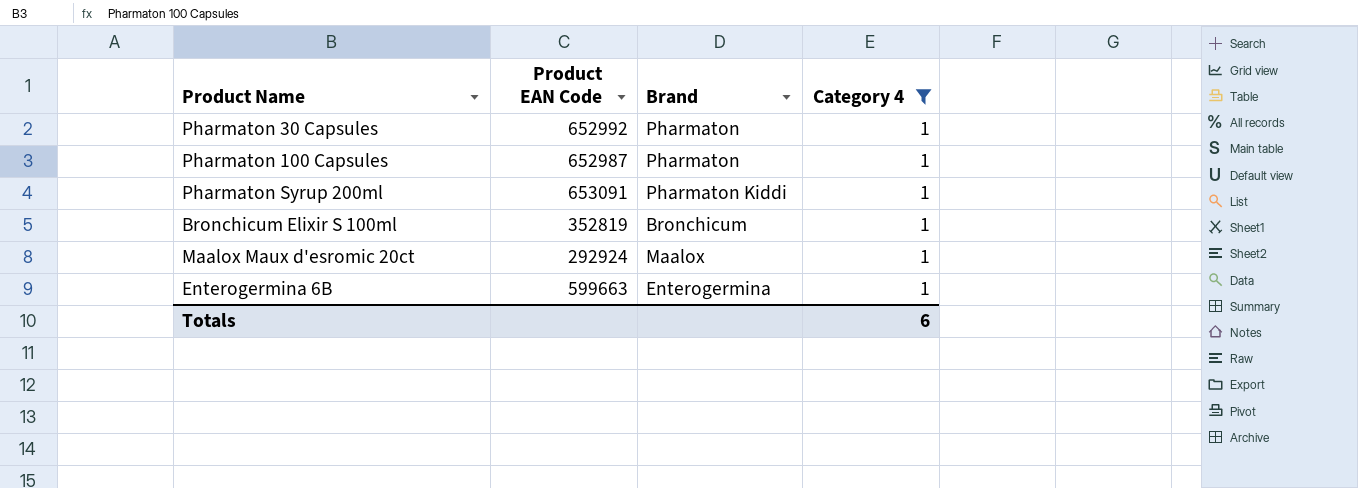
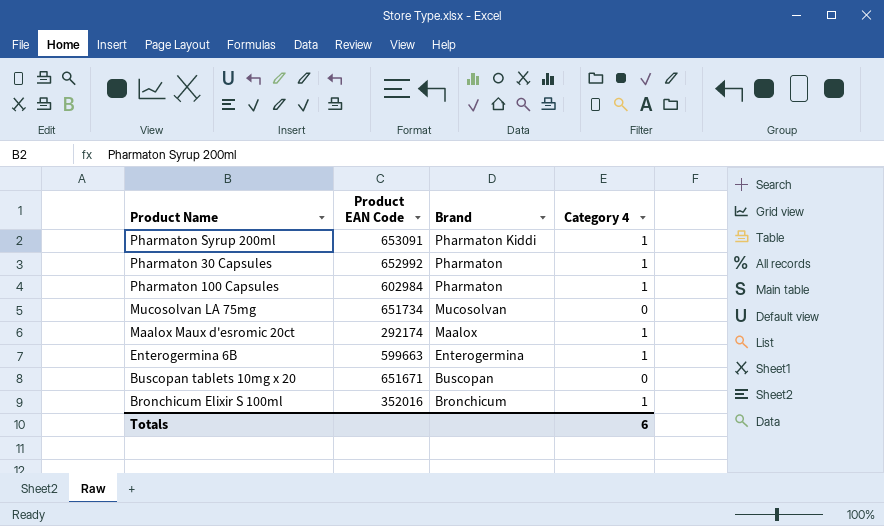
filter: Category 4 = 1 -> none
row order: none -> Brand descending
Pharmaton 100 Capsules | Product EAN Code: 652987 -> 602984
Maalox Maux d'esromic 20ct | Product EAN Code: 292924 -> 292174
Bronchicum Elixir S 100ml | Product EAN Code: 352819 -> 352016

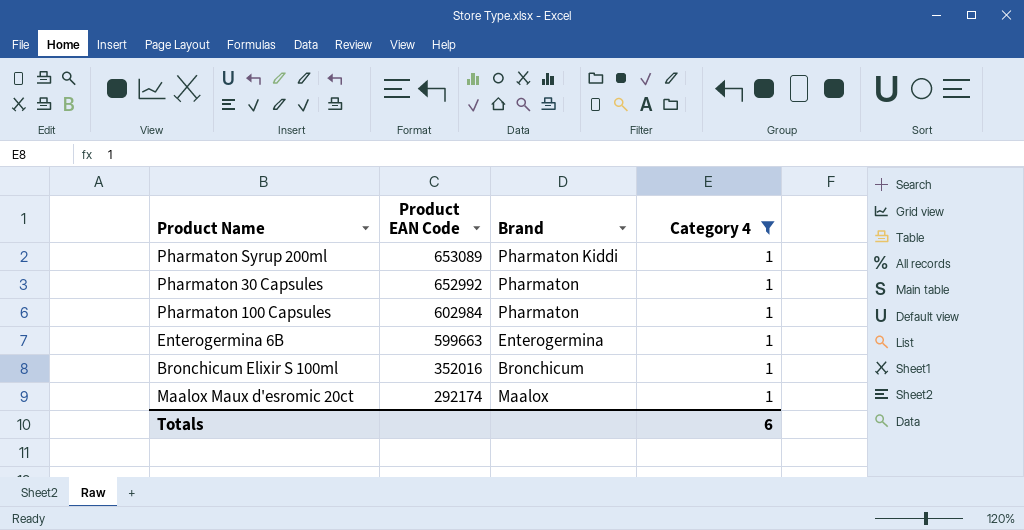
filter: none -> Category 4 = 1
row order: Brand descending -> Product EAN Code descending
Pharmaton Syrup 200ml | Product EAN Code: 653091 -> 653089

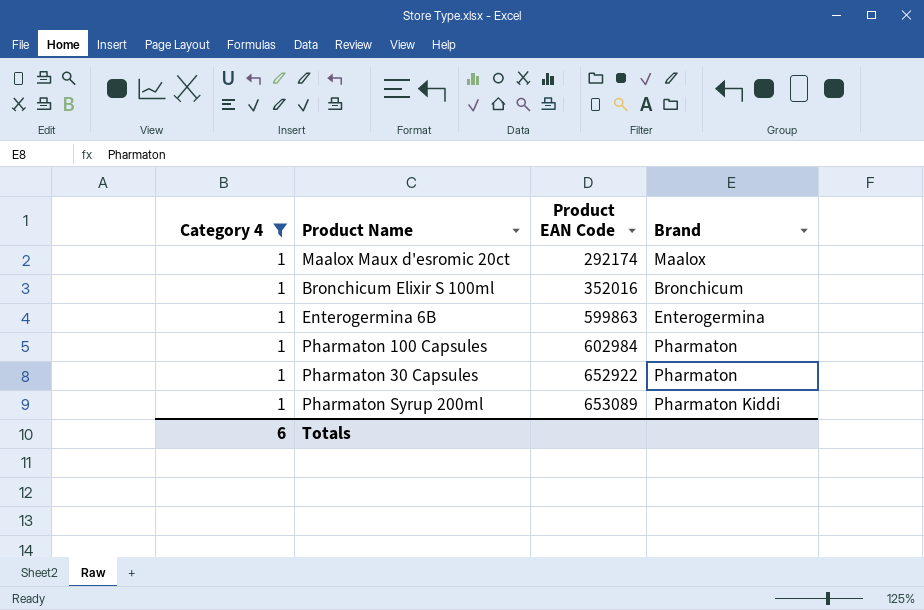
row order: Product EAN Code descending -> Product EAN Code ascending
column Category 4 | position: 4 -> 1
Enterogermina 6B | Product EAN Code: 599663 -> 599863
Pharmaton 30 Capsules | Product EAN Code: 652992 -> 652922

